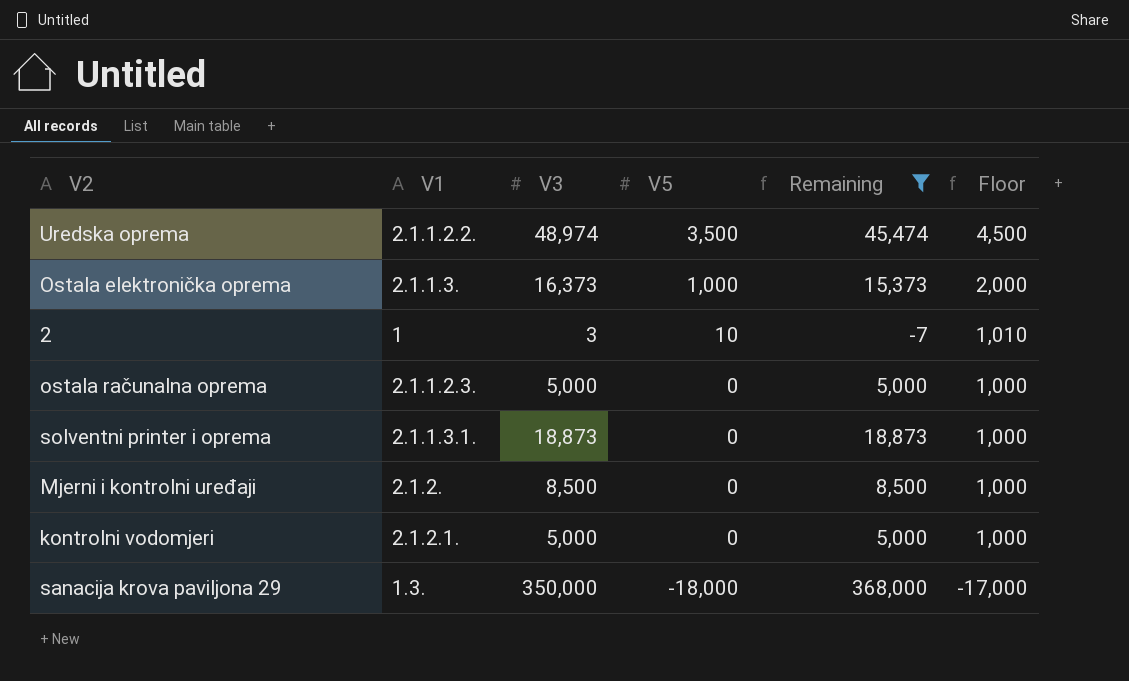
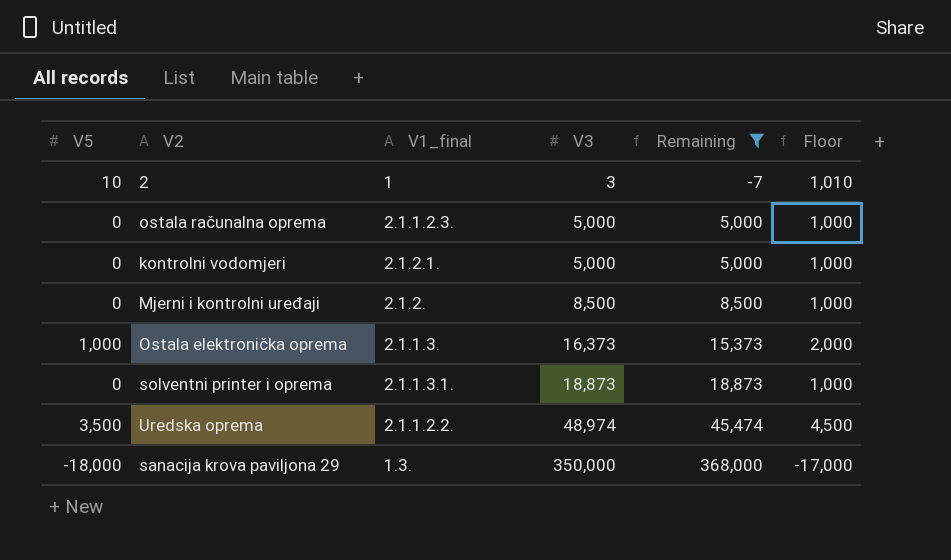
row order: V5 descending -> V3 ascending
column V5 | position: 4 -> 1
column name: V1 -> V1_final

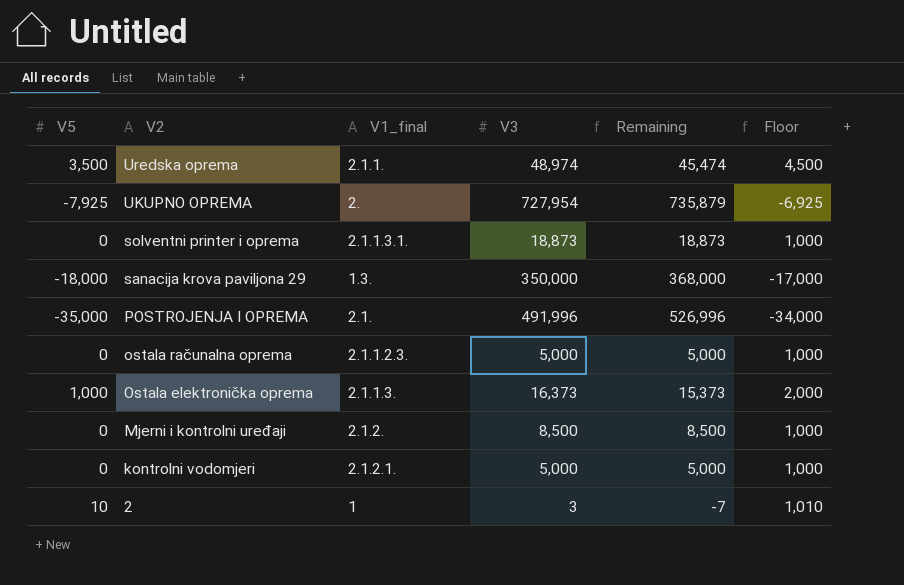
filter: Remaining <= 368,000 -> none
row order: V3 ascending -> V2 descending
Uredska oprema | V1_final: 2.1.1.2.2. -> 2.1.1.

